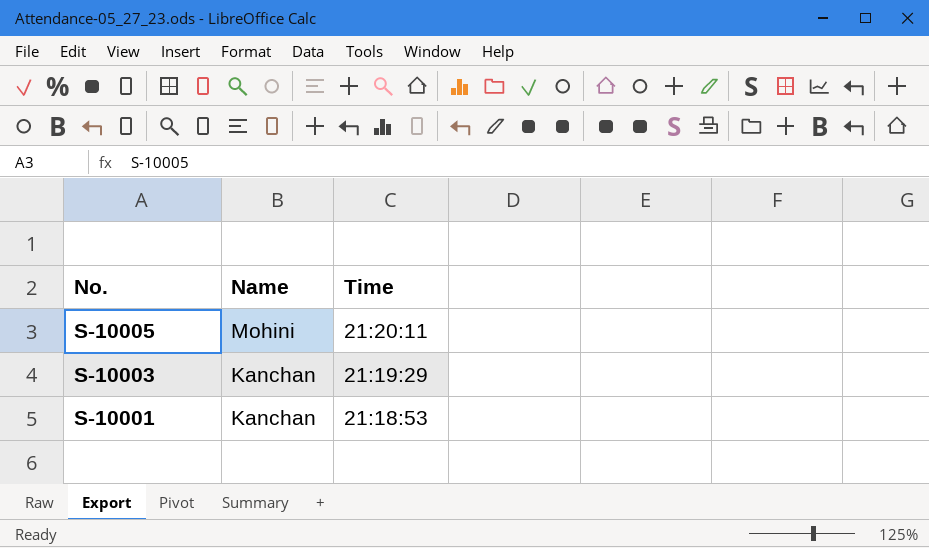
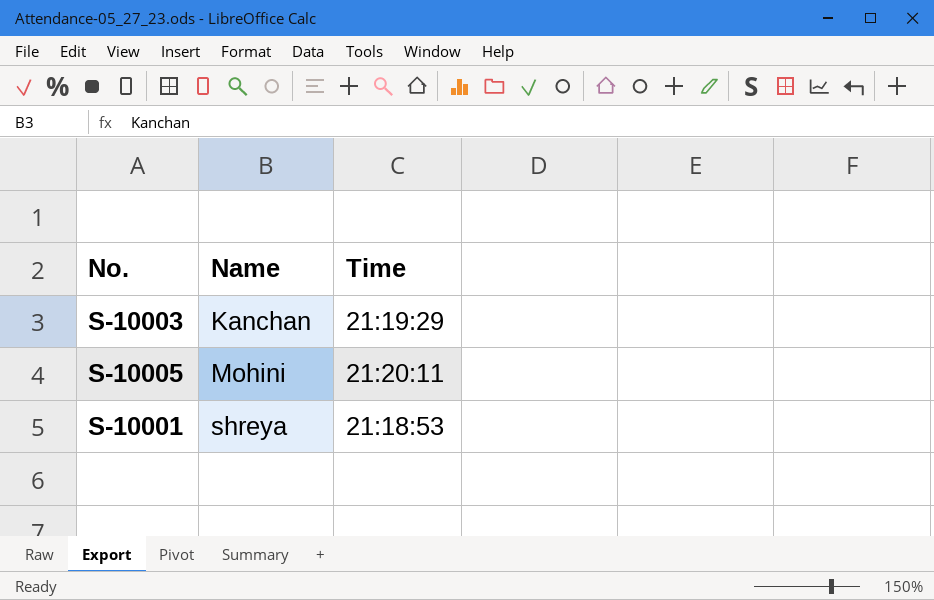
row order: No. descending -> Name ascending
S-10001 | Name: Kanchan -> shreya

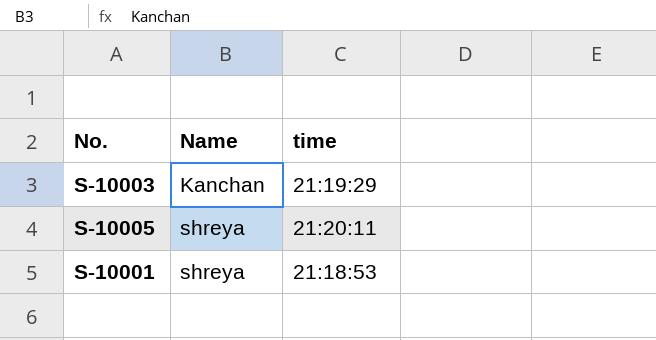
column name: Time -> time
S-10005 | Name: Mohini -> shreya

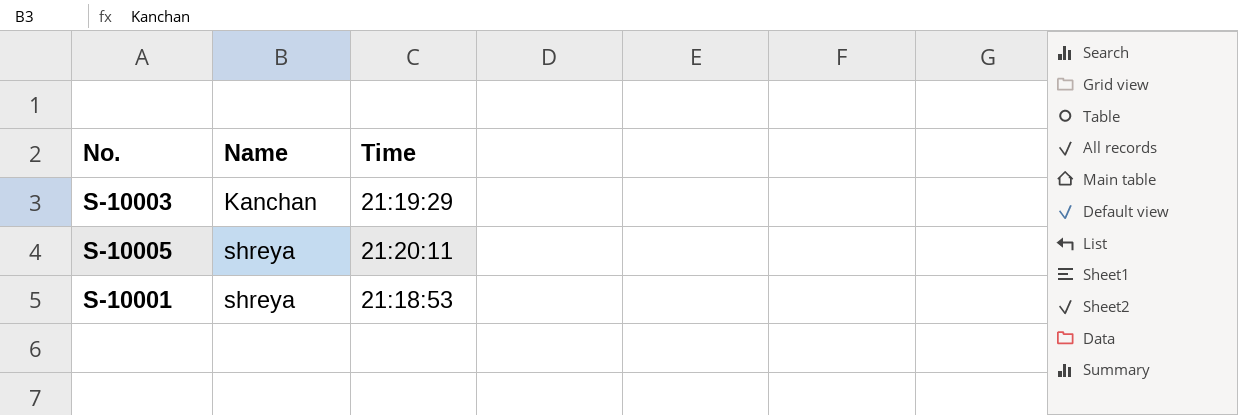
column name: time -> Time

